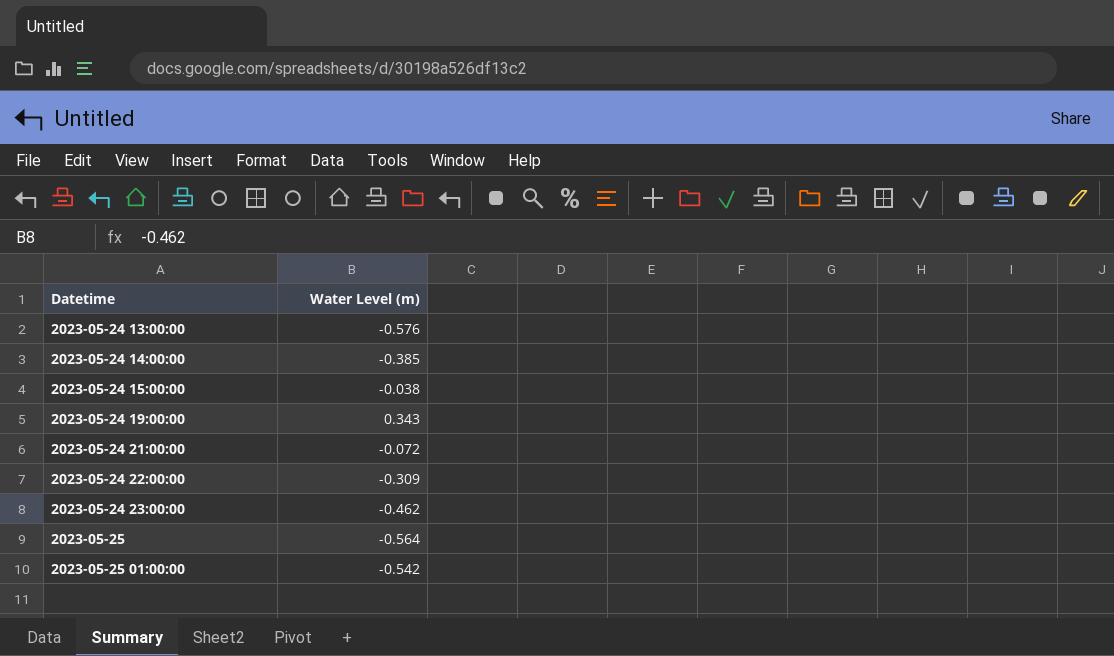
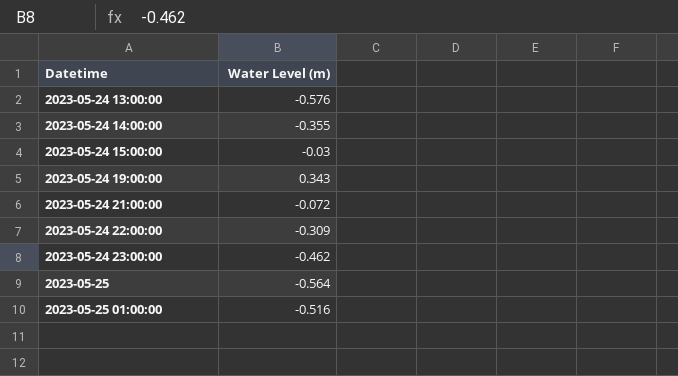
2023-05-24 14:00:00 | Water Level (m): -0.385 -> -0.355
2023-05-24 15:00:00 | Water Level (m): -0.038 -> -0.03
2023-05-25 01:00:00 | Water Level (m): -0.542 -> -0.516

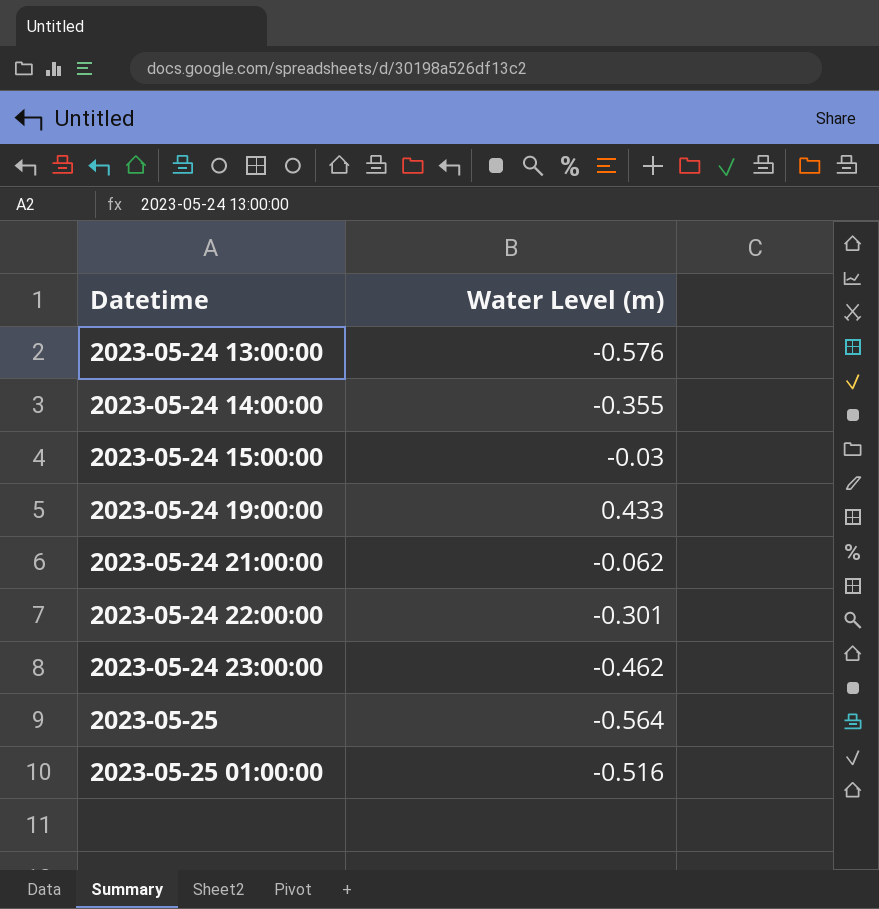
2023-05-24 19:00:00 | Water Level (m): 0.343 -> 0.433
2023-05-24 21:00:00 | Water Level (m): -0.072 -> -0.062
2023-05-24 22:00:00 | Water Level (m): -0.309 -> -0.301

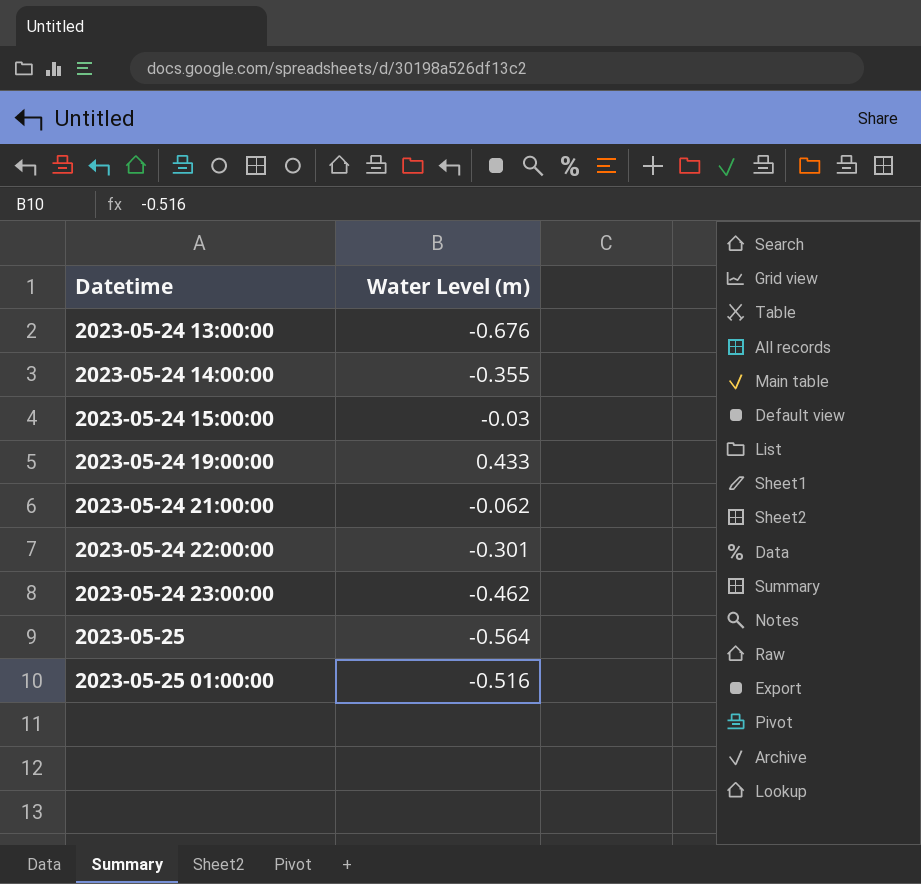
2023-05-24 13:00:00 | Water Level (m): -0.576 -> -0.676

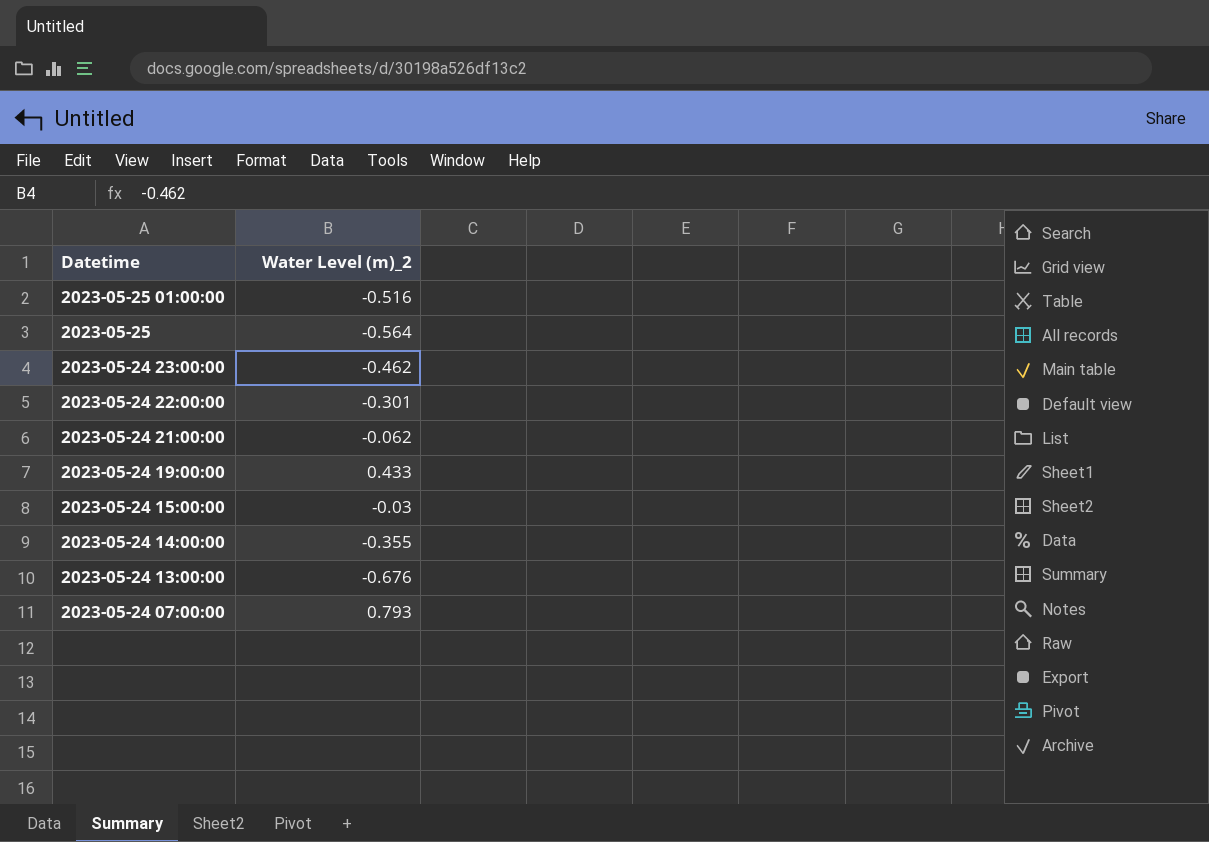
row order: Datetime ascending -> Datetime descending
column name: Water Level (m) -> Water Level (m)_2
row 2023-05-24 07:00:00: none -> 0.793

